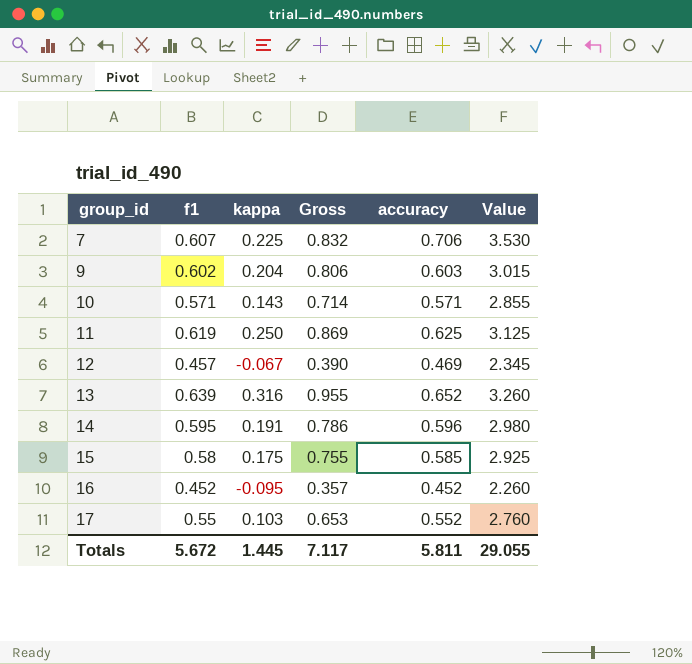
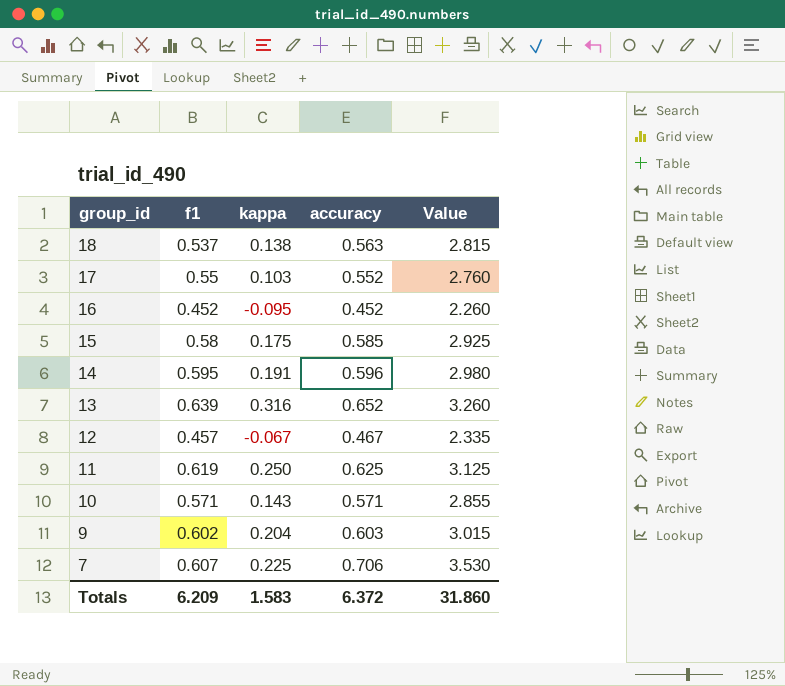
row order: group_id ascending -> group_id descending
column Gross | formula: [f1] + [kappa] -> none
row 18: none -> 0.537 | 0.138 | 0.563 | 2.815
12 | accuracy: 0.469 -> 0.467
12 | Value: 2.345 -> 2.335
Totals | f1: 5.672 -> 6.209
Totals | kappa: 1.445 -> 1.583
Totals | accuracy: 5.811 -> 6.372
Totals | Value: 29.055 -> 31.860

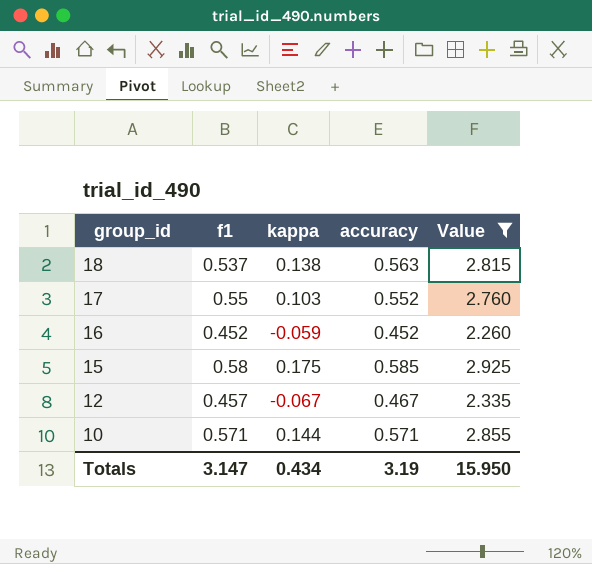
filter: none -> Value <= 2.925
16 | kappa: -0.095 -> -0.059
10 | kappa: 0.143 -> 0.144
Totals | f1: 6.209 -> 3.147
Totals | kappa: 1.583 -> 0.434
Totals | accuracy: 6.372 -> 3.19
Totals | Value: 31.860 -> 15.950

